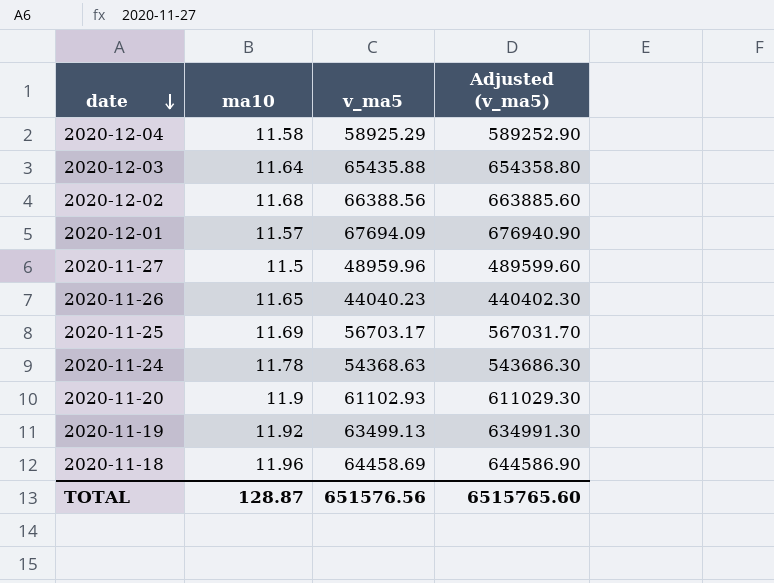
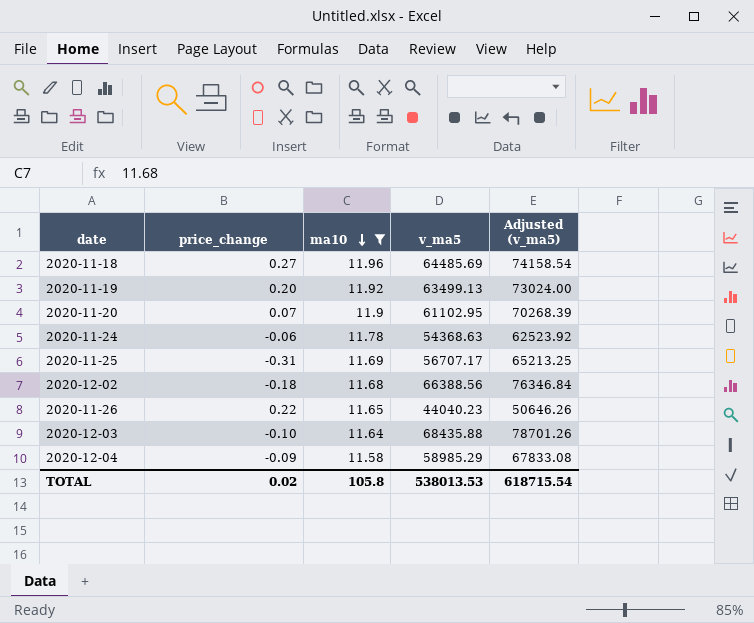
filter: none -> ma10 >= 11.58
row order: date descending -> ma10 descending
column price_change | position: none -> 2
column Adjusted (v_ma5) | formula: [v_ma5] * 10 -> [v_ma5] * 1.15
2020-11-18 | v_ma5: 64458.69 -> 64485.69
2020-11-20 | v_ma5: 61102.93 -> 61102.95
2020-11-25 | v_ma5: 56703.17 -> 56707.17
2020-12-03 | v_ma5: 65435.88 -> 68435.88
2020-12-04 | v_ma5: 58925.29 -> 58985.29
TOTAL | ma10: 128.87 -> 105.8
TOTAL | v_ma5: 651576.56 -> 538013.53
TOTAL | Adjusted (v_ma5): 6515765.60 -> 618715.54

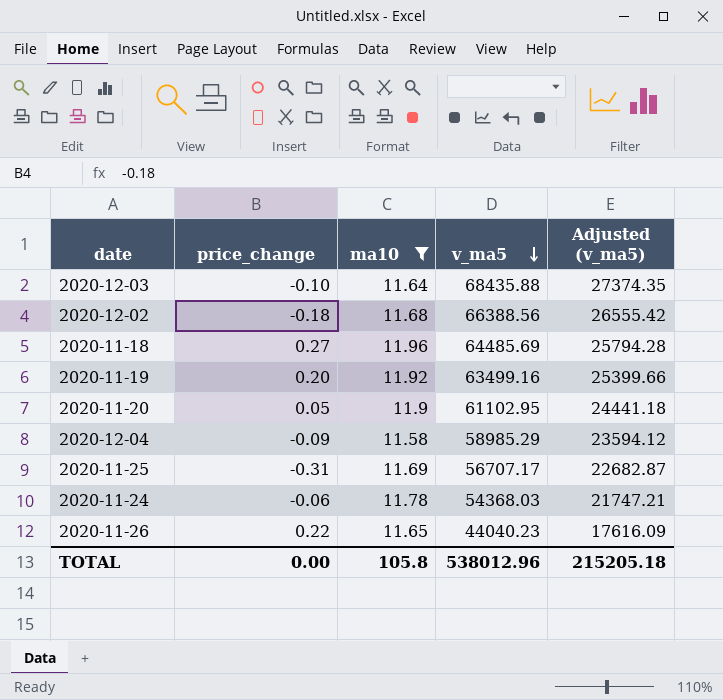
row order: ma10 descending -> v_ma5 descending
column Adjusted (v_ma5) | formula: [v_ma5] * 1.15 -> [v_ma5] * 0.4
2020-11-19 | v_ma5: 63499.13 -> 63499.16
2020-11-20 | price_change: 0.07 -> 0.05
2020-11-24 | v_ma5: 54368.63 -> 54368.03
TOTAL | price_change: 0.02 -> 0.00
TOTAL | v_ma5: 538013.53 -> 538012.96
TOTAL | Adjusted (v_ma5): 618715.54 -> 215205.18

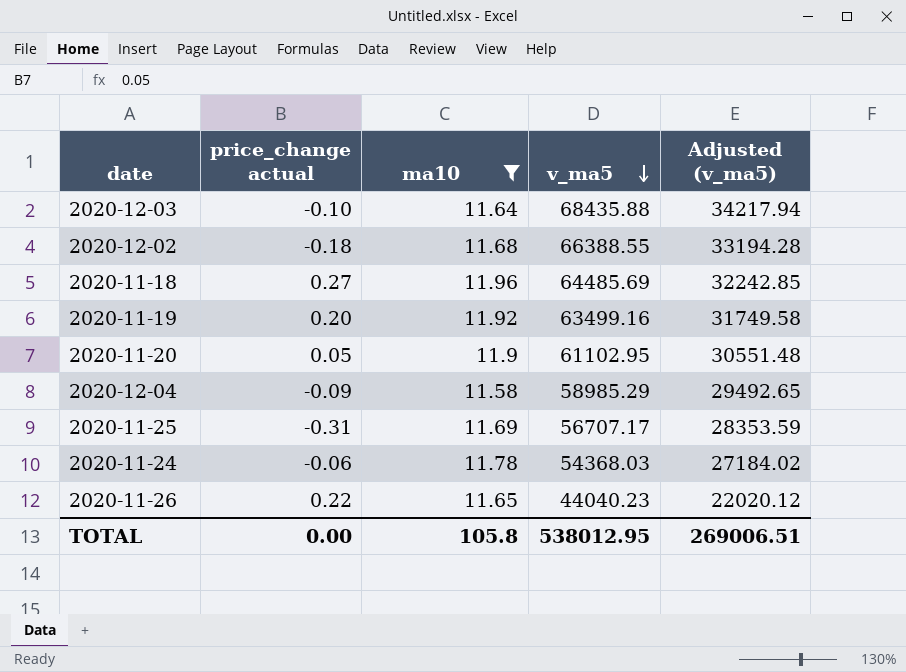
column name: price_change -> price_change actual
column Adjusted (v_ma5) | formula: [v_ma5] * 0.4 -> [v_ma5] * 0.5
2020-12-02 | v_ma5: 66388.56 -> 66388.55
TOTAL | v_ma5: 538012.96 -> 538012.95
TOTAL | Adjusted (v_ma5): 215205.18 -> 269006.51

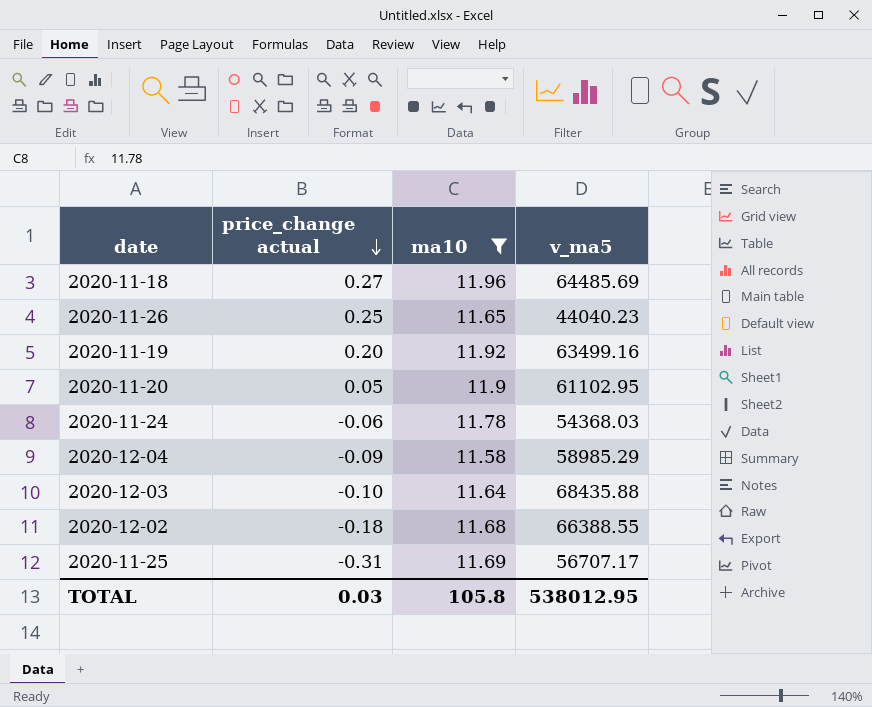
row order: v_ma5 descending -> price_change actual descending
column Adjusted (v_ma5) | formula: [v_ma5] * 0.5 -> none
2020-11-26 | price_change actual: 0.22 -> 0.25
TOTAL | price_change actual: 0.00 -> 0.03

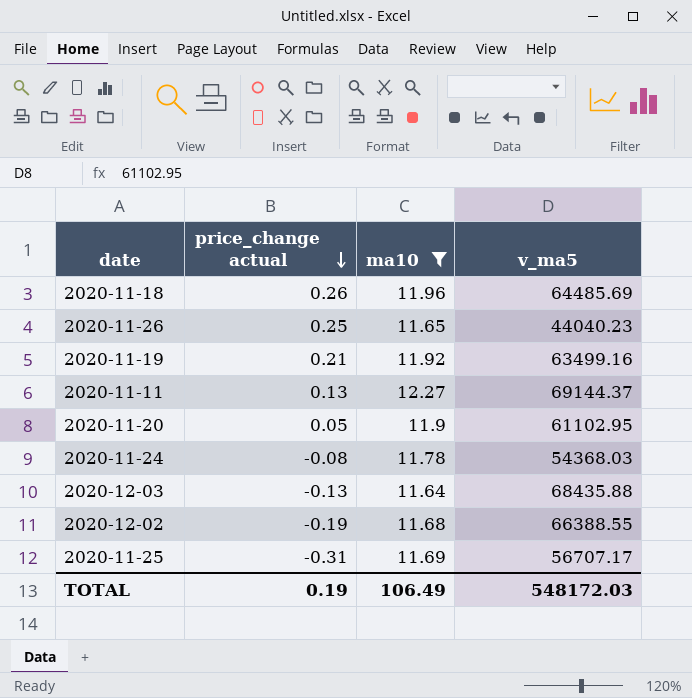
row 2020-12-04: -0.09 | 11.58 | 58985.29 -> none
2020-11-18 | price_change actual: 0.27 -> 0.26
2020-11-19 | price_change actual: 0.20 -> 0.21
row 2020-11-11: none -> 0.13 | 12.27 | 69144.37
2020-11-24 | price_change actual: -0.06 -> -0.08
2020-12-03 | price_change actual: -0.10 -> -0.13
2020-12-02 | price_change actual: -0.18 -> -0.19
TOTAL | price_change actual: 0.03 -> 0.19
TOTAL | ma10: 105.8 -> 106.49
TOTAL | v_ma5: 538012.95 -> 548172.03

